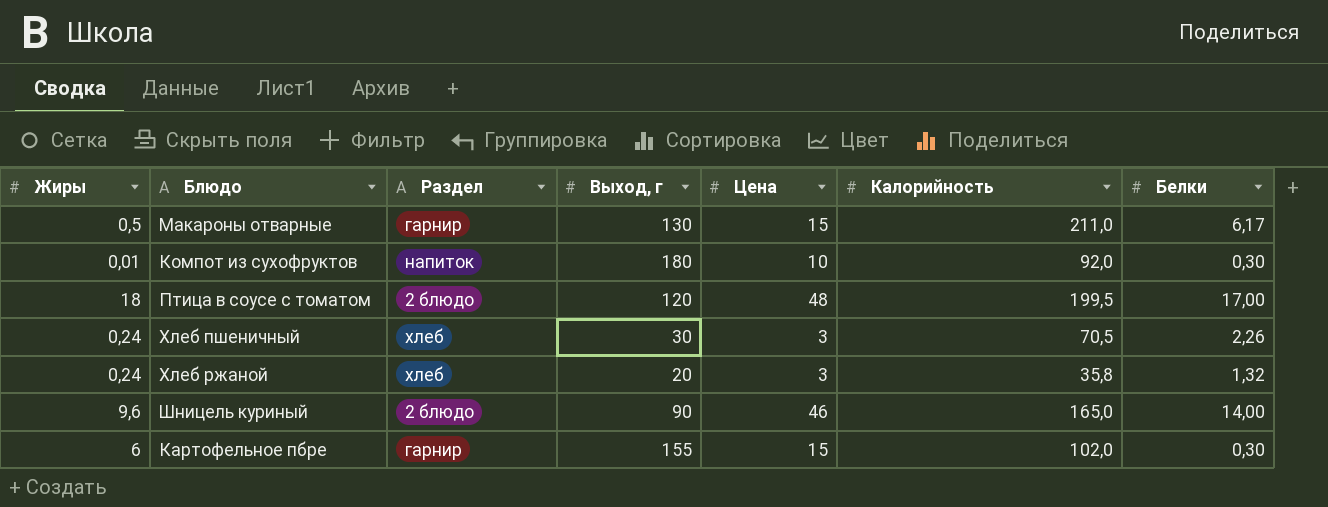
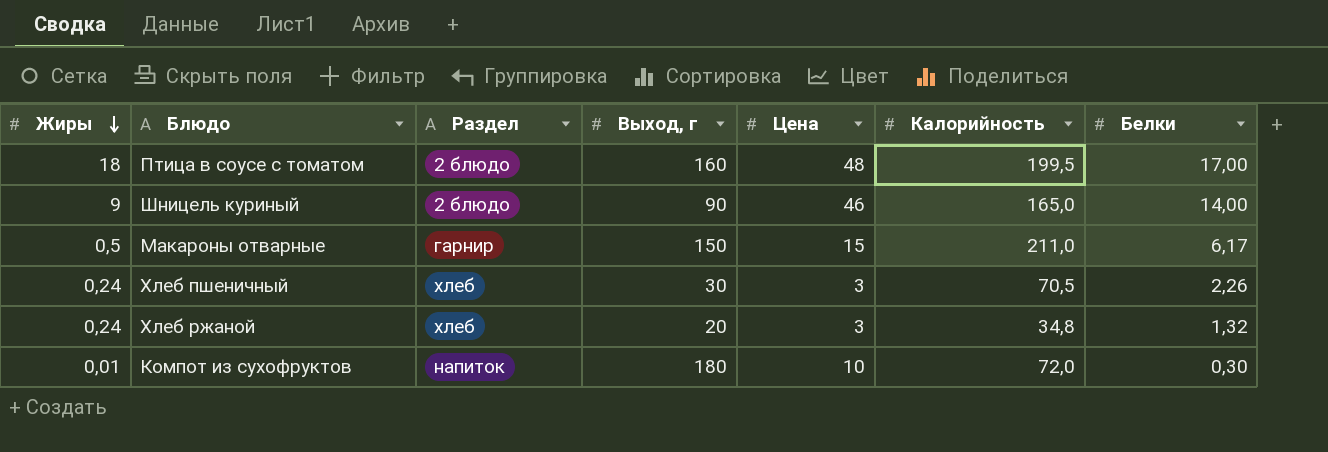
row order: none -> Жиры descending
row Картофельное пбре: 6 | гарнир | 155 | 15 | 102,0 | 0,30 -> none
Птица в соусе с томатом | Выход, г: 120 -> 160
Шницель куриный | Жиры: 9,6 -> 9
Макароны отварные | Выход, г: 130 -> 150
Хлеб ржаной | Калорийность: 35,8 -> 34,8
Компот из сухофруктов | Калорийность: 92,0 -> 72,0

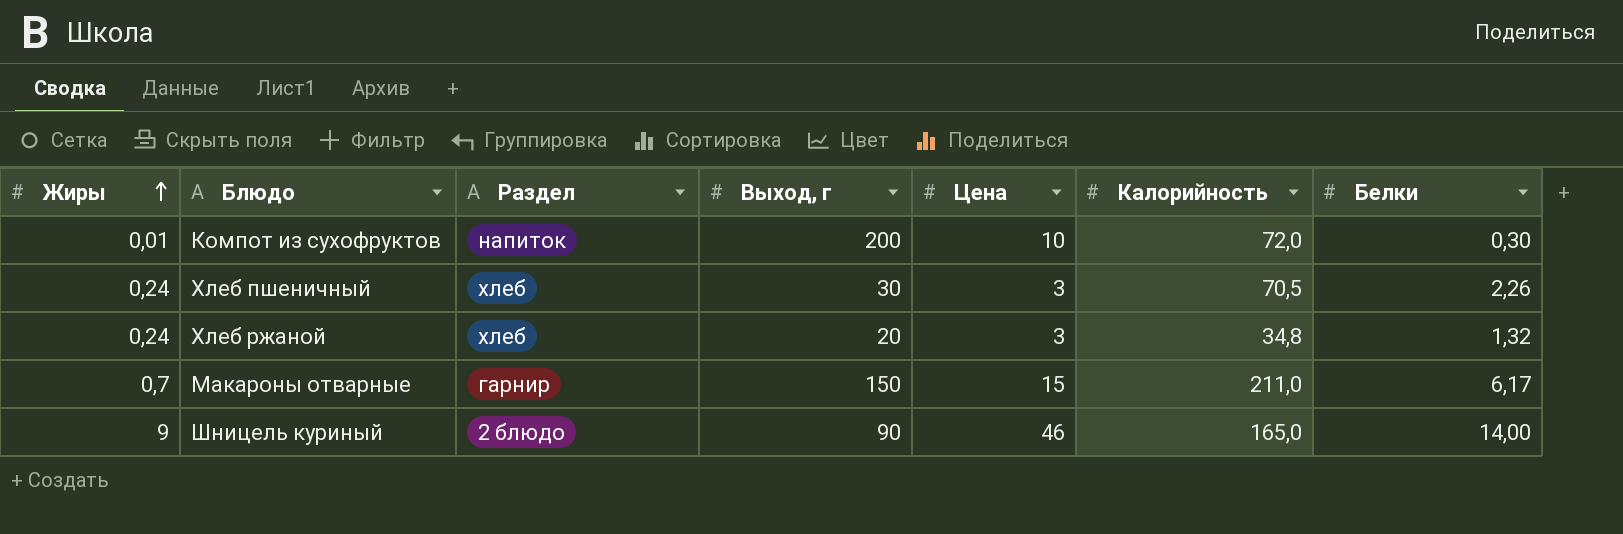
row order: Жиры descending -> Жиры ascending
row Птица в соусе с томатом: 18 | 2 блюдо | 160 | 48 | 199,5 | 17,00 -> none
Компот из сухофруктов | Выход, г: 180 -> 200
Макароны отварные | Жиры: 0,5 -> 0,7

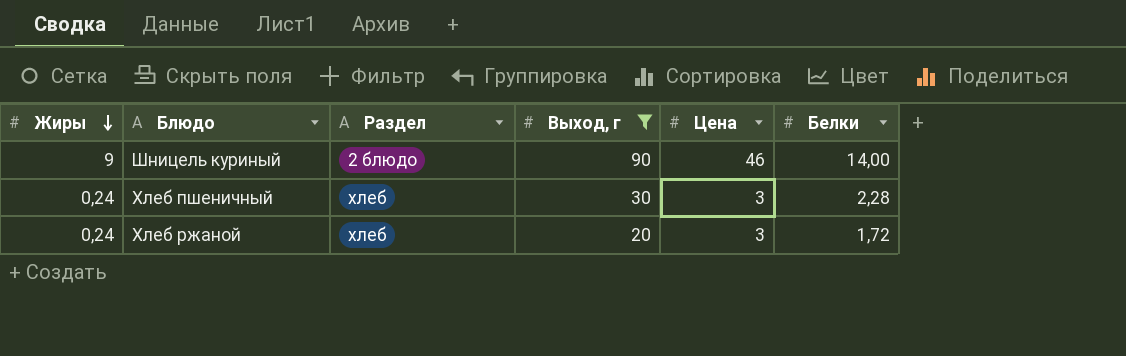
filter: none -> Выход, г <= 90
row order: Жиры ascending -> Жиры descending
column Калорийность | position: 6 -> none
Хлеб пшеничный | Белки: 2,26 -> 2,28
Хлеб ржаной | Белки: 1,32 -> 1,72

